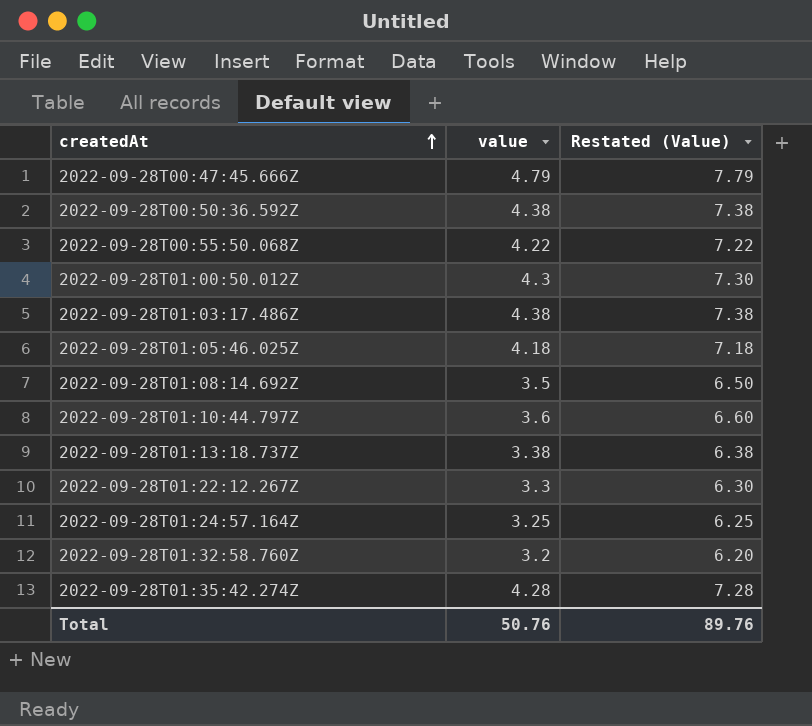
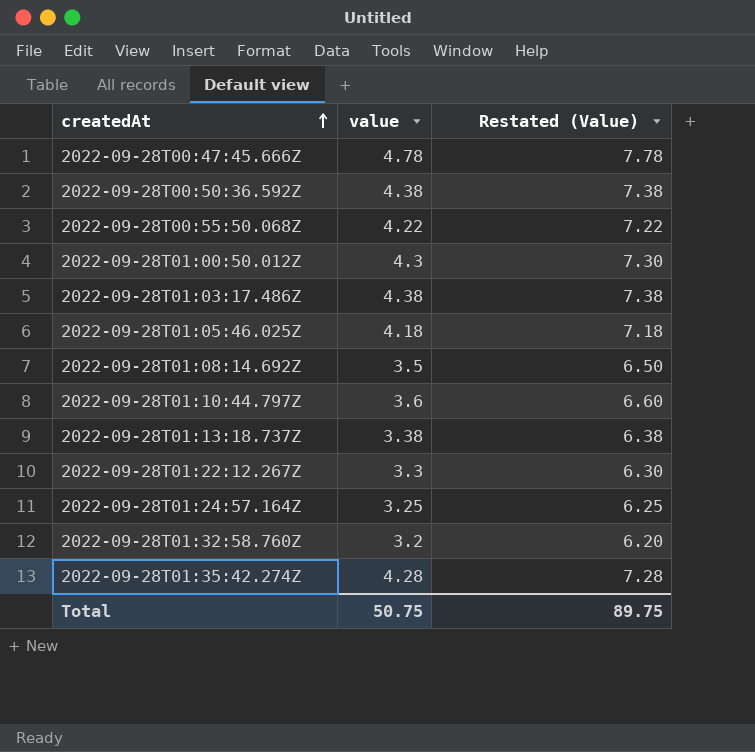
2022-09-28T00:47:45.666Z | value: 4.79 -> 4.78
2022-09-28T00:47:45.666Z | Restated (Value): 7.79 -> 7.78
Total | value: 50.76 -> 50.75
Total | Restated (Value): 89.76 -> 89.75

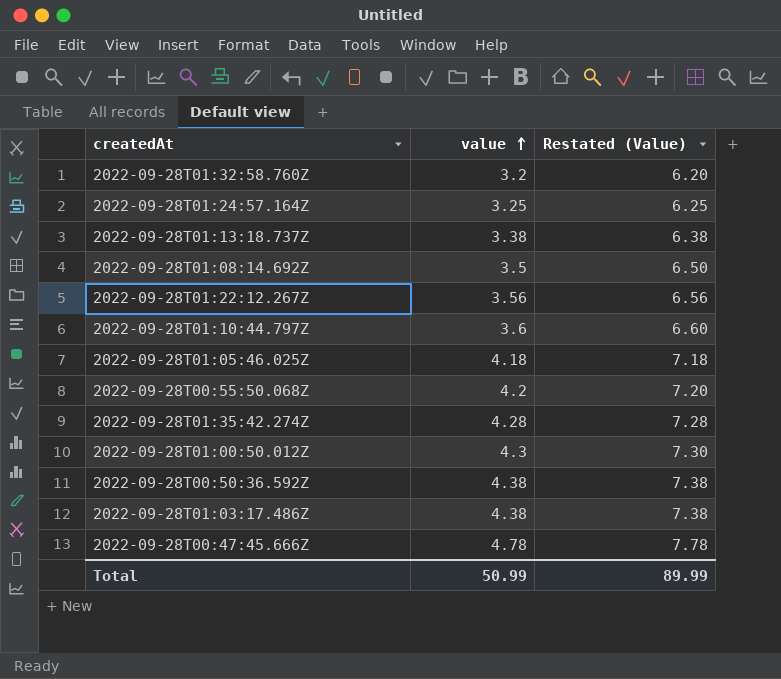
row order: createdAt ascending -> value ascending
2022-09-28T01:22:12.267Z | value: 3.3 -> 3.56
2022-09-28T01:22:12.267Z | Restated (Value): 6.30 -> 6.56
2022-09-28T00:55:50.068Z | value: 4.22 -> 4.2
2022-09-28T00:55:50.068Z | Restated (Value): 7.22 -> 7.20
Total | value: 50.75 -> 50.99
Total | Restated (Value): 89.75 -> 89.99

